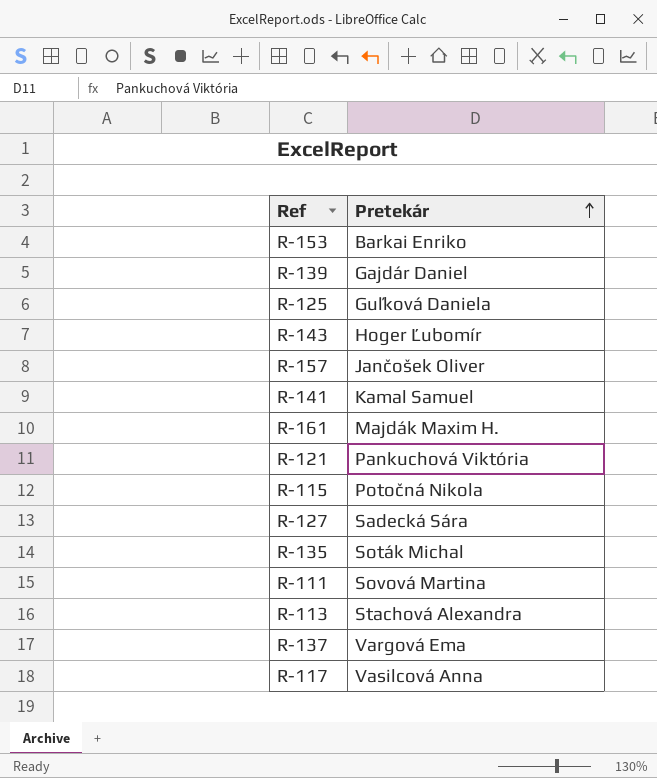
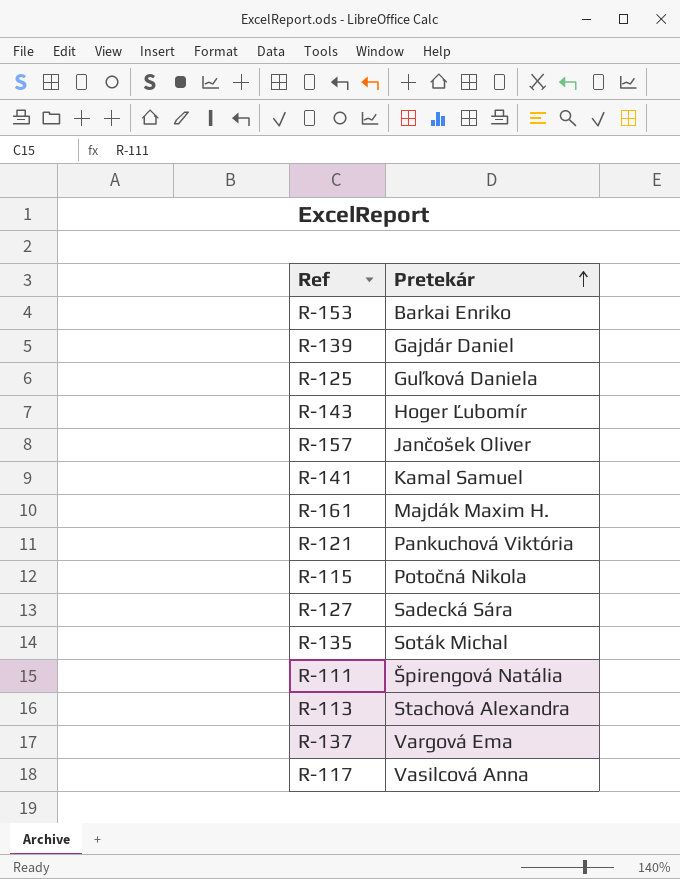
R-111 | Pretekár: Sovová Martina -> Špirengová Natália

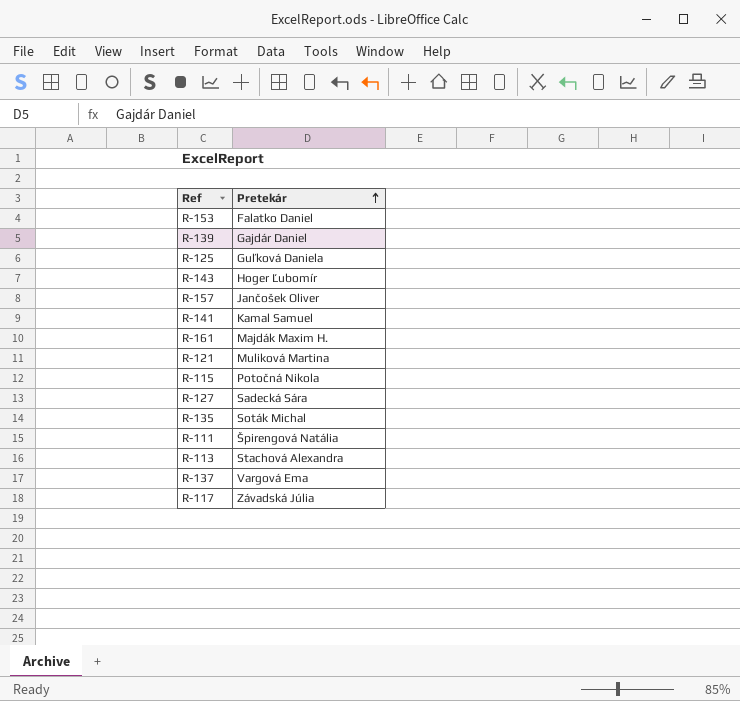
R-153 | Pretekár: Barkai Enriko -> Falatko Daniel
R-121 | Pretekár: Pankuchová Viktória -> Muliková Martina
R-117 | Pretekár: Vasilcová Anna -> Závadská Júlia

